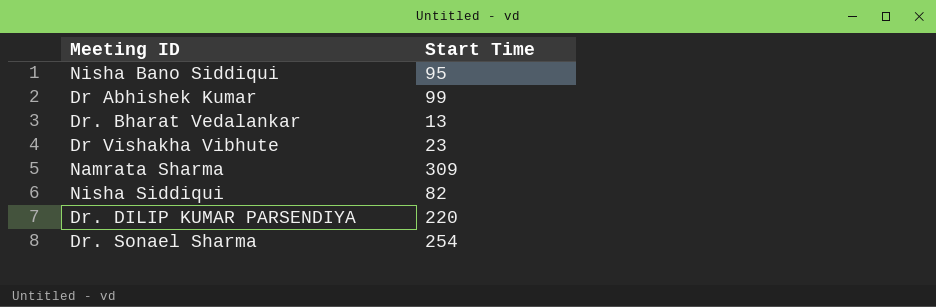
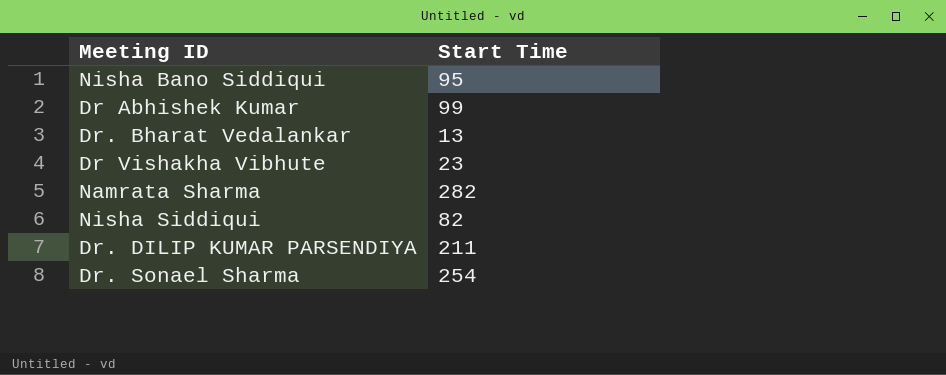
Namrata Sharma | Start Time: 309 -> 282
Dr. DILIP KUMAR PARSENDIYA | Start Time: 220 -> 211

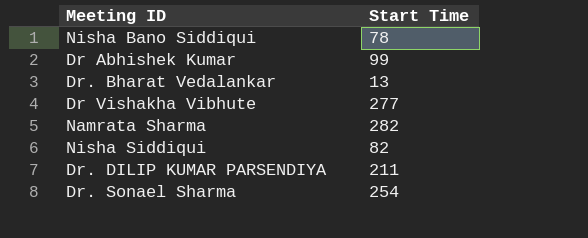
Nisha Bano Siddiqui | Start Time: 95 -> 78
Dr Vishakha Vibhute | Start Time: 23 -> 277

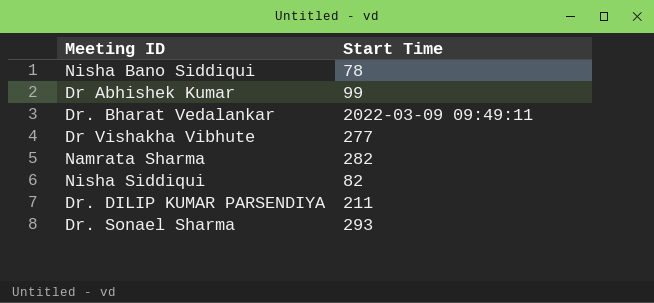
Dr. Bharat Vedalankar | Start Time: 13 -> 2022-03-09 09:49:11
Dr. Sonael Sharma | Start Time: 254 -> 293

